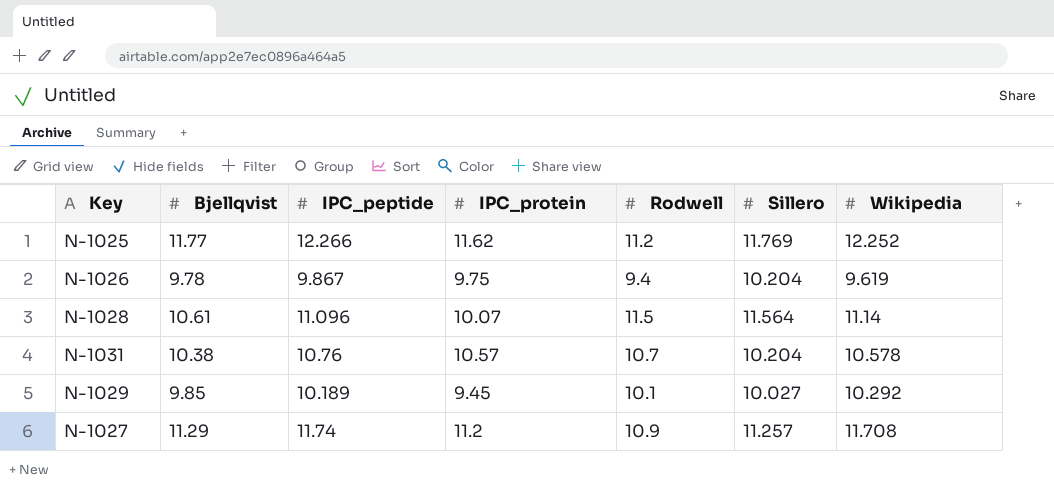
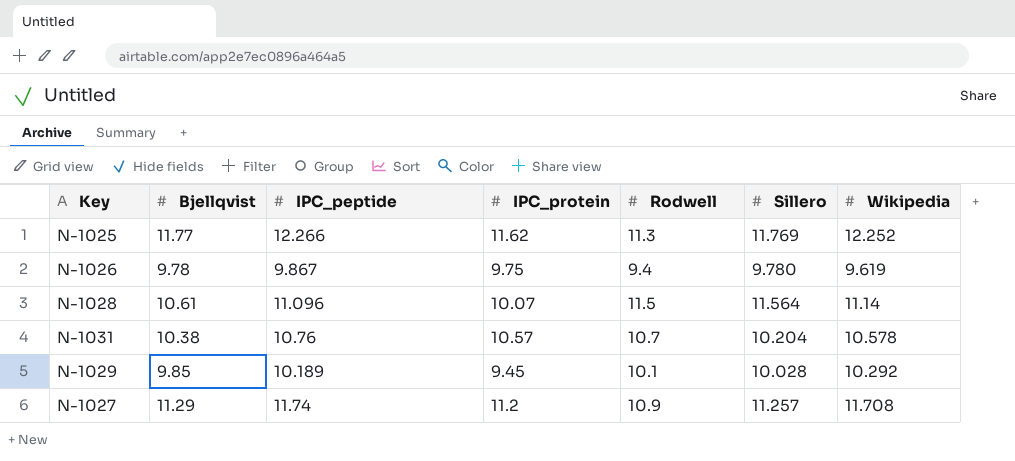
N-1025 | Rodwell: 11.2 -> 11.3
N-1026 | Sillero: 10.204 -> 9.780
N-1029 | Sillero: 10.027 -> 10.028

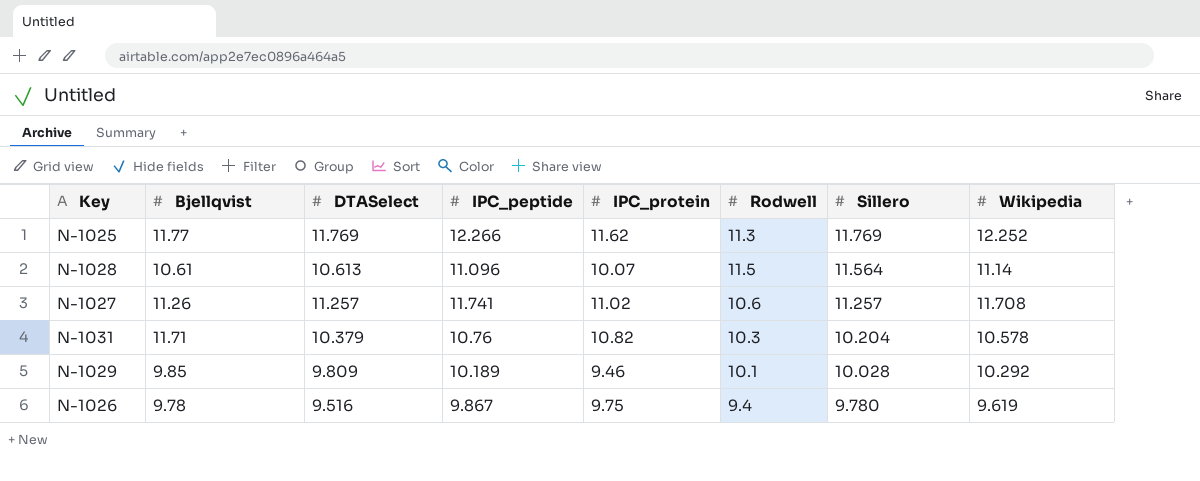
row order: none -> Sillero descending
column DTASelect | position: none -> 3
N-1027 | Bjellqvist: 11.29 -> 11.26
N-1027 | IPC_peptide: 11.74 -> 11.741
N-1027 | IPC_protein: 11.2 -> 11.02
N-1027 | Rodwell: 10.9 -> 10.6
N-1031 | Bjellqvist: 10.38 -> 11.71
N-1031 | IPC_protein: 10.57 -> 10.82
N-1031 | Rodwell: 10.7 -> 10.3
N-1029 | IPC_protein: 9.45 -> 9.46

